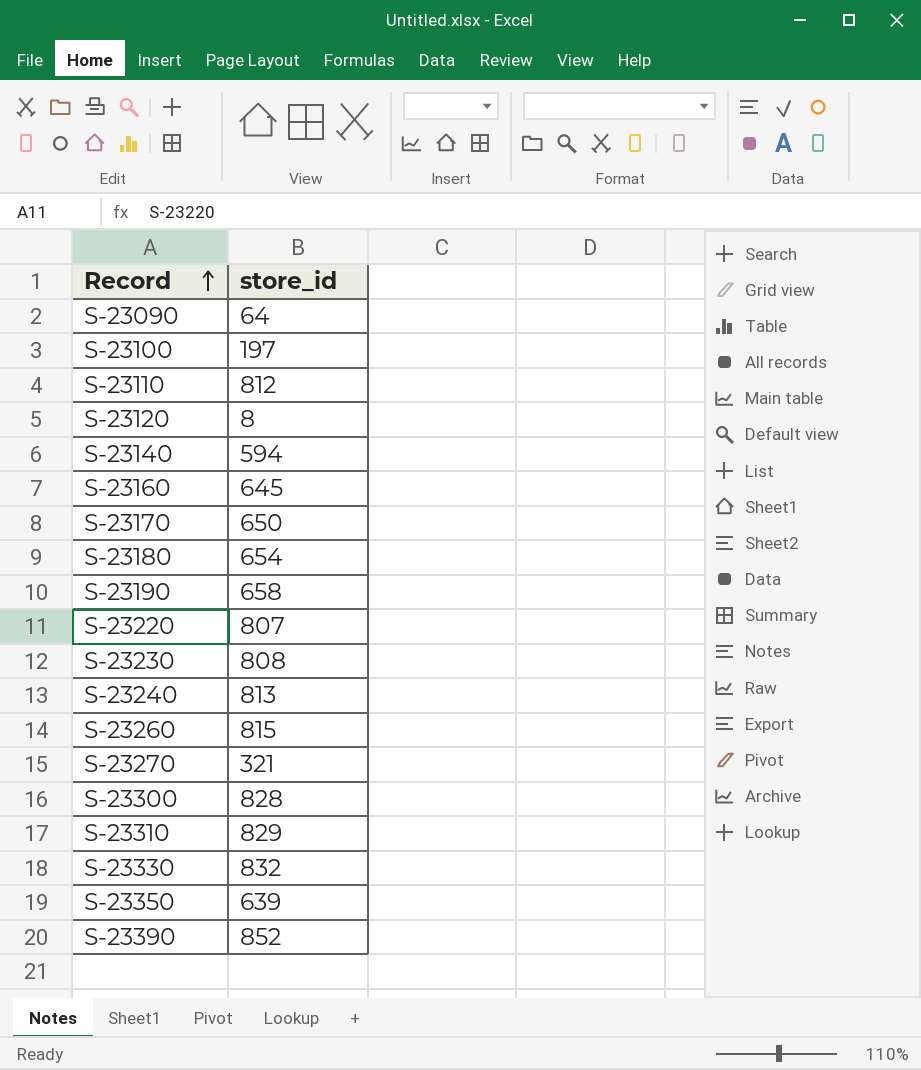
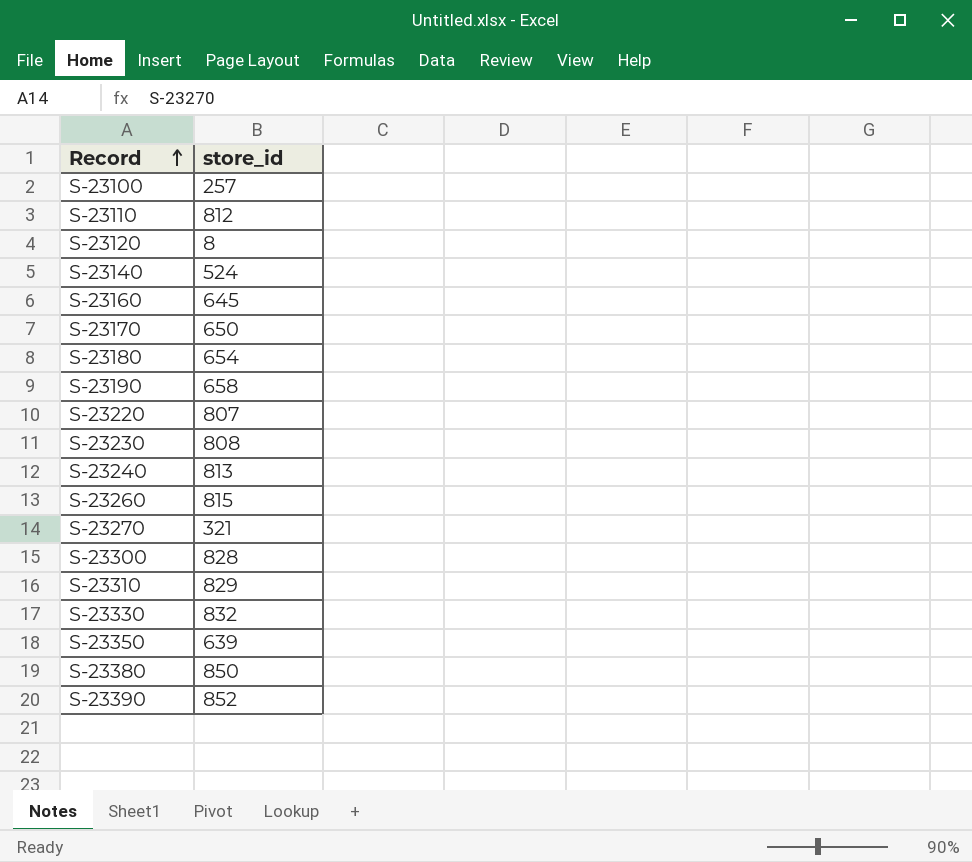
row S-23090: 64 -> none
S-23100 | store_id: 197 -> 257
S-23140 | store_id: 594 -> 524
row S-23380: none -> 850

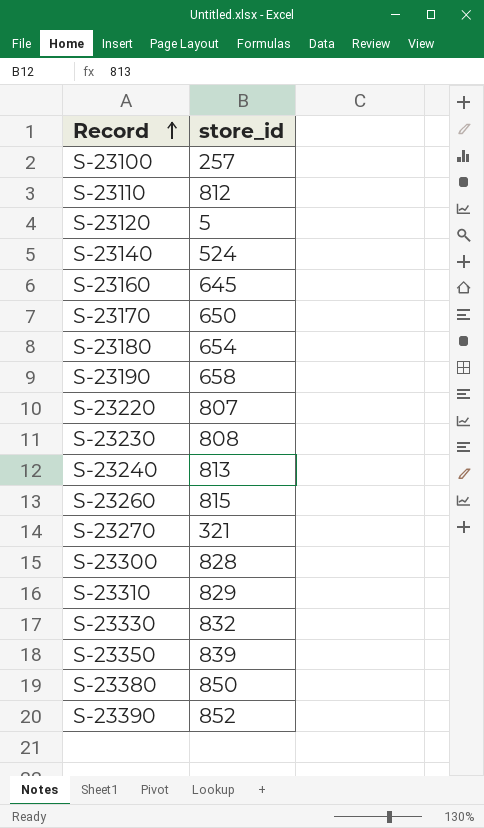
S-23120 | store_id: 8 -> 5
S-23350 | store_id: 639 -> 839

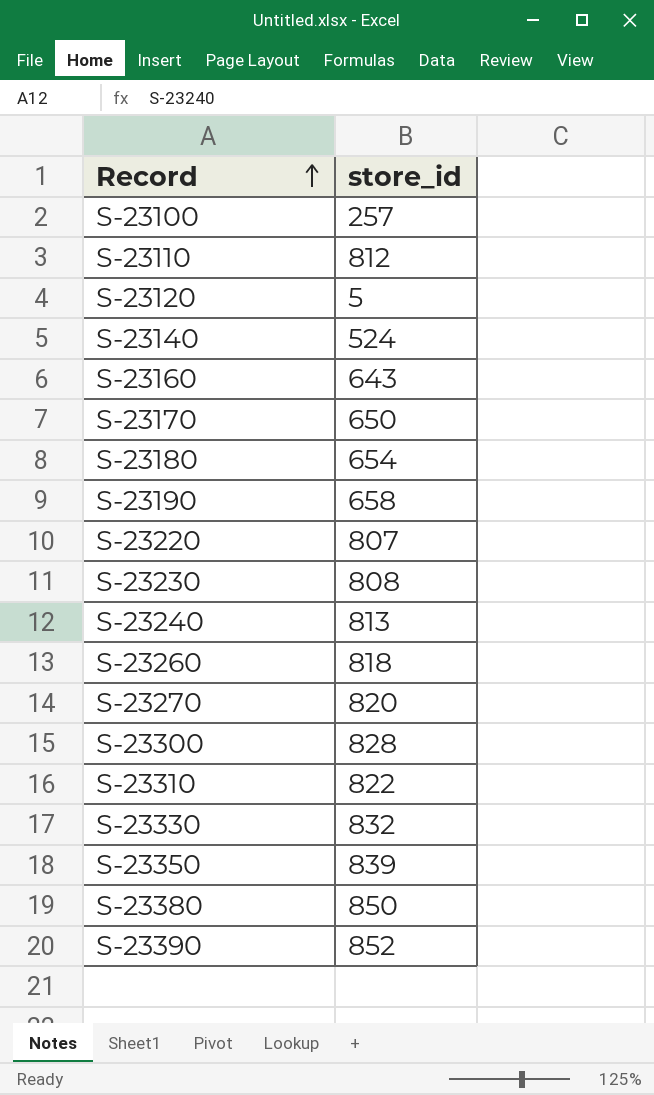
S-23160 | store_id: 645 -> 643
S-23260 | store_id: 815 -> 818
S-23270 | store_id: 321 -> 820
S-23310 | store_id: 829 -> 822

